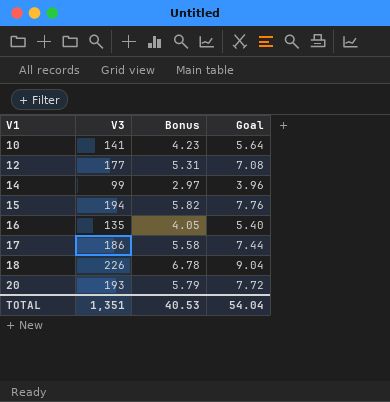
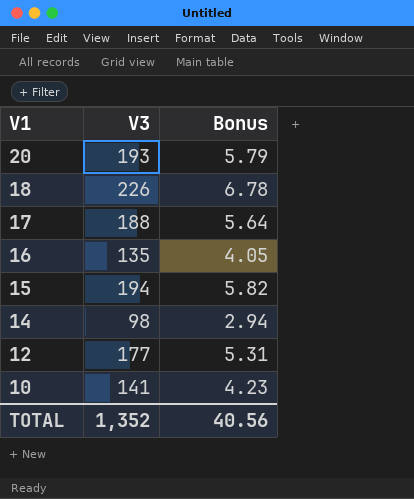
row order: V1 ascending -> V1 descending
column Goal | formula: [V3] * 0.04 -> none
17 | V3: 186 -> 188
17 | Bonus: 5.58 -> 5.64
14 | V3: 99 -> 98
14 | Bonus: 2.97 -> 2.94
TOTAL | V3: 1,351 -> 1,352
TOTAL | Bonus: 40.53 -> 40.56

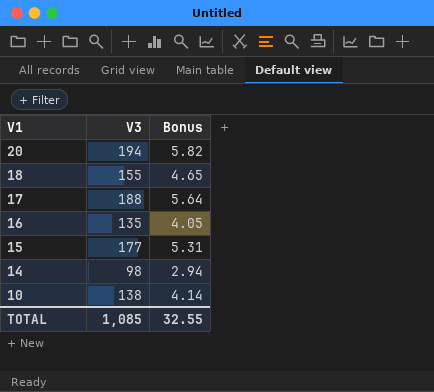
row 12: 177 | 5.31 -> none
20 | V3: 193 -> 194
20 | Bonus: 5.79 -> 5.82
18 | V3: 226 -> 155
18 | Bonus: 6.78 -> 4.65
15 | V3: 194 -> 177
15 | Bonus: 5.82 -> 5.31
10 | V3: 141 -> 138
10 | Bonus: 4.23 -> 4.14
TOTAL | V3: 1,352 -> 1,085
TOTAL | Bonus: 40.56 -> 32.55

